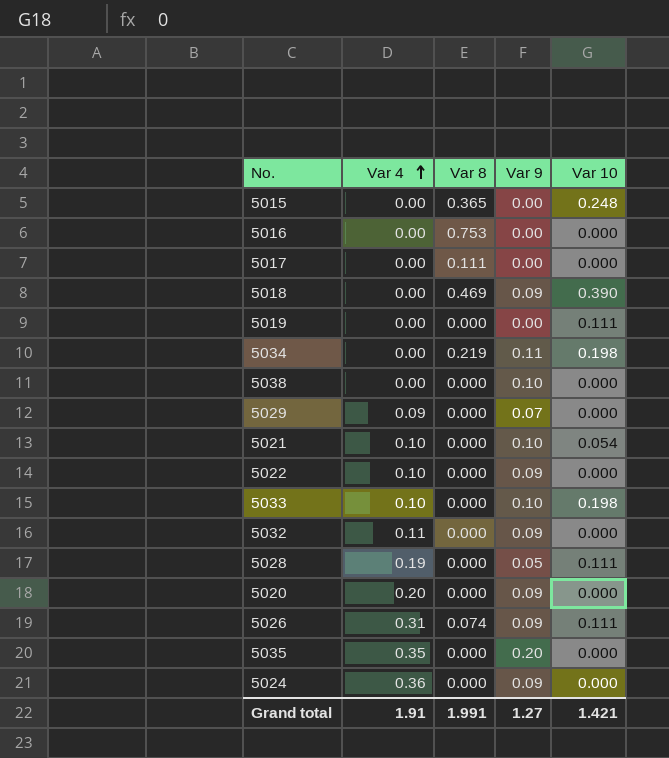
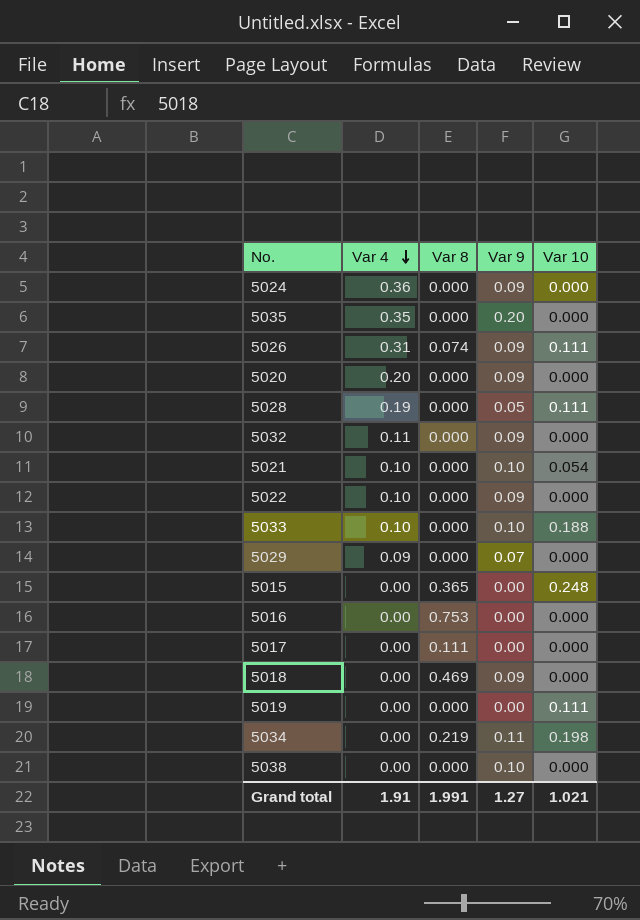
row order: Var 4 ascending -> Var 4 descending
5033 | Var 10: 0.198 -> 0.188
5018 | Var 10: 0.390 -> 0.000
Grand total | Var 10: 1.421 -> 1.021

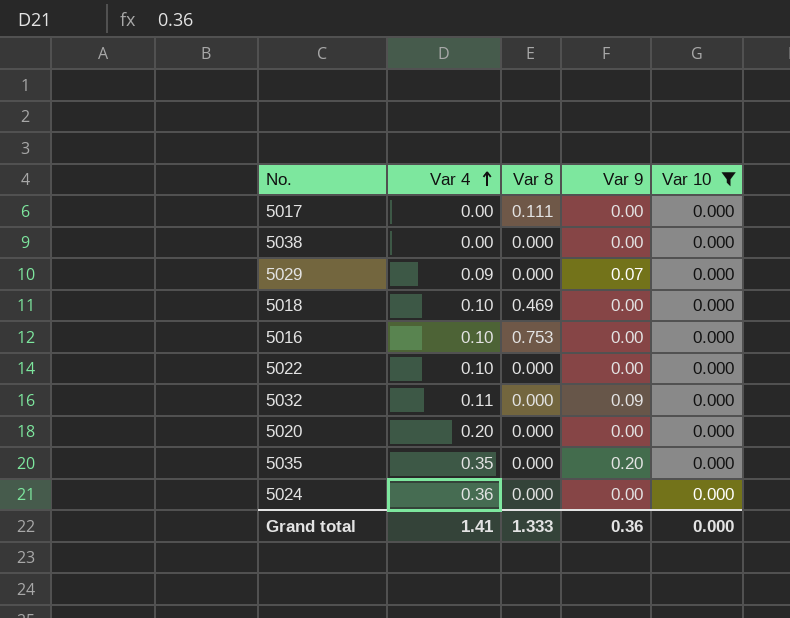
filter: none -> Var 10 = 0.000
row order: Var 4 descending -> Var 4 ascending
5038 | Var 9: 0.10 -> 0.00
5018 | Var 4: 0.00 -> 0.10
5018 | Var 9: 0.09 -> 0.00
5016 | Var 4: 0.00 -> 0.10
5022 | Var 9: 0.09 -> 0.00
5020 | Var 9: 0.09 -> 0.00
5024 | Var 9: 0.09 -> 0.00
Grand total | Var 4: 1.91 -> 1.41
Grand total | Var 8: 1.991 -> 1.333
Grand total | Var 9: 1.27 -> 0.36
Grand total | Var 10: 1.021 -> 0.000

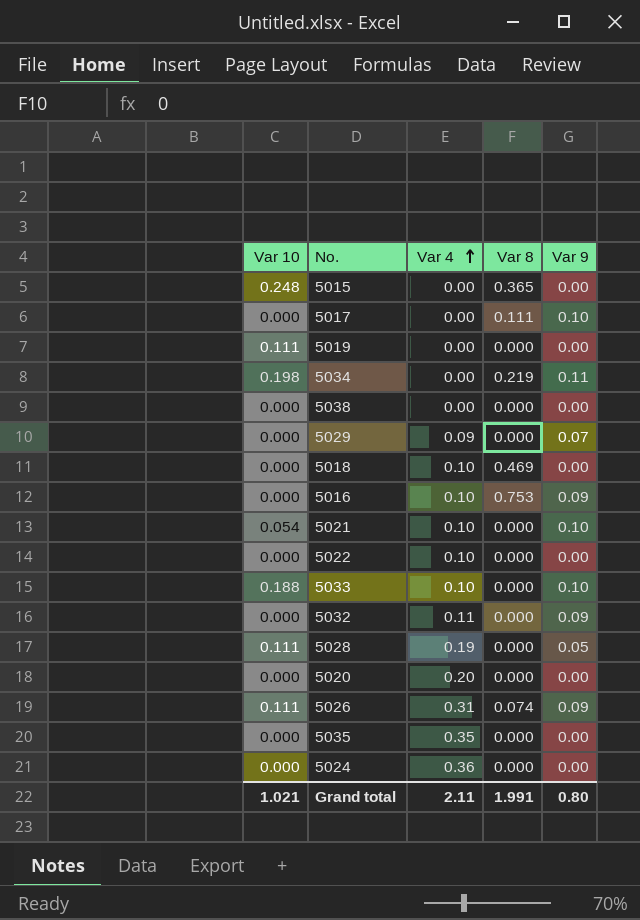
filter: Var 10 = 0.000 -> none
column Var 10 | position: 5 -> 1
5017 | Var 9: 0.00 -> 0.10
5016 | Var 9: 0.00 -> 0.09
5035 | Var 9: 0.20 -> 0.00
Grand total | Var 10: 0.000 -> 1.021
Grand total | Var 4: 1.41 -> 2.11
Grand total | Var 8: 1.333 -> 1.991
Grand total | Var 9: 0.36 -> 0.80

